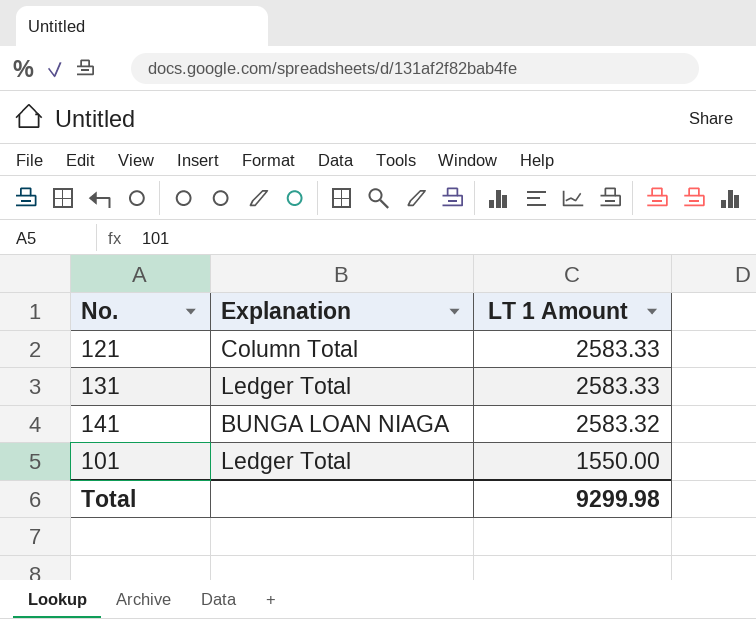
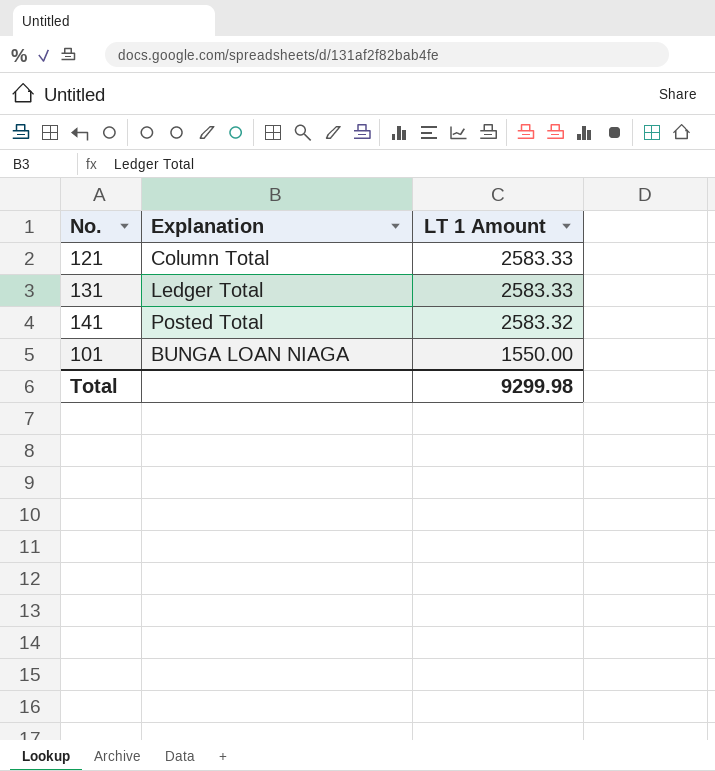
141 | Explanation: BUNGA LOAN NIAGA -> Posted Total
101 | Explanation: Ledger Total -> BUNGA LOAN NIAGA

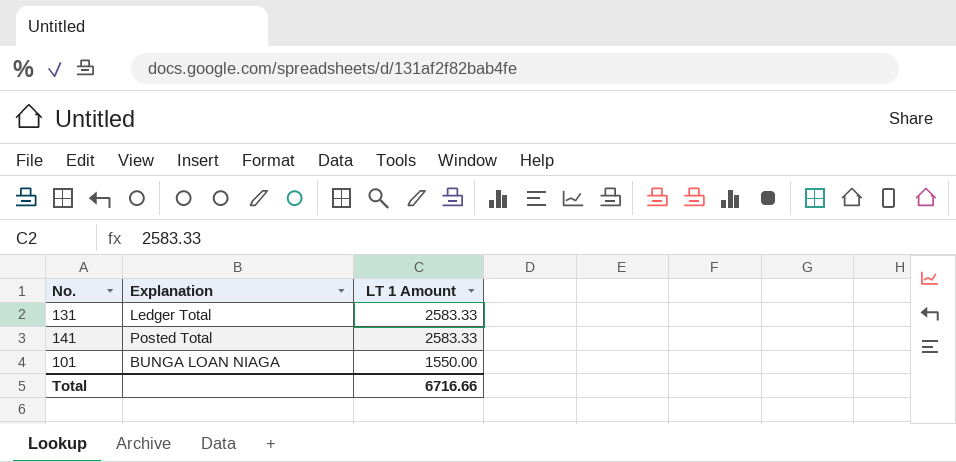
row 121: Column Total | 2583.33 -> none
141 | LT 1 Amount: 2583.32 -> 2583.33
Total | LT 1 Amount: 9299.98 -> 6716.66

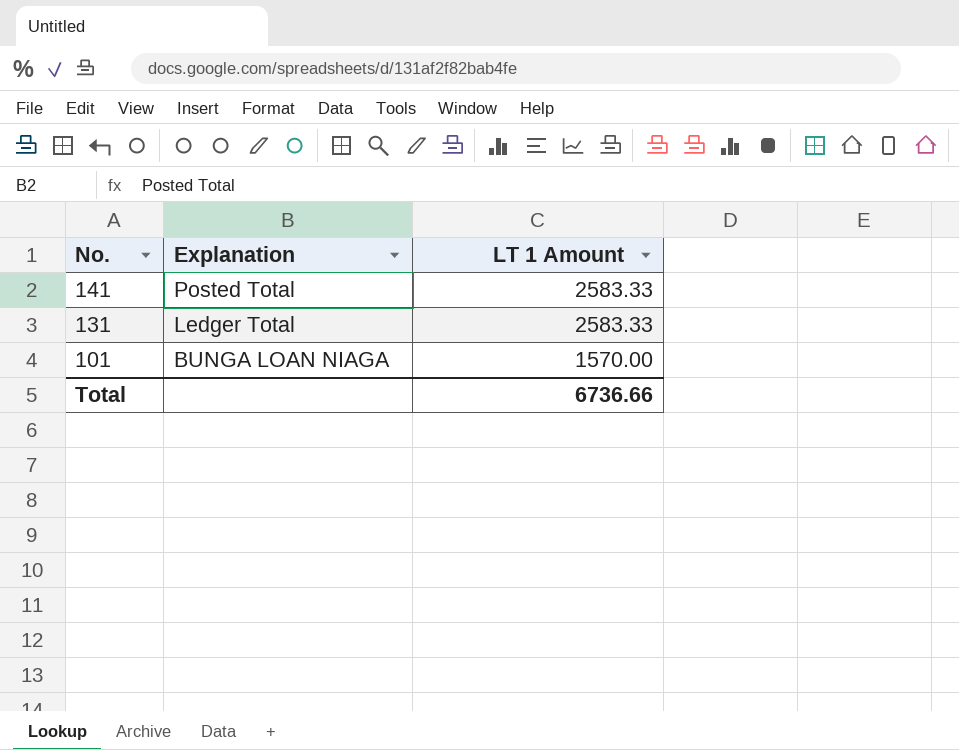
row order: LT 1 Amount descending -> No. descending
101 | LT 1 Amount: 1550.00 -> 1570.00
Total | LT 1 Amount: 6716.66 -> 6736.66

